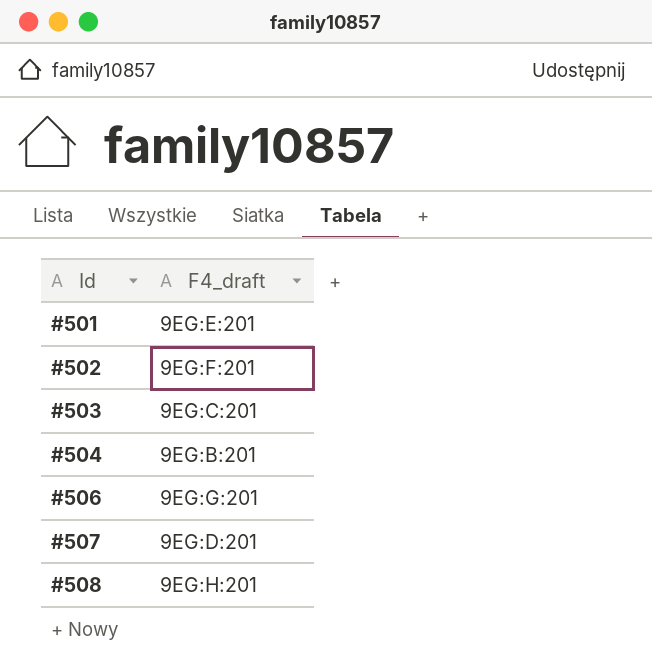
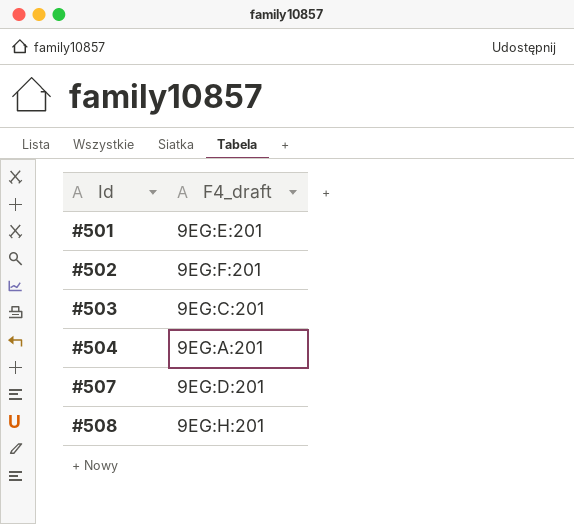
row #506: 9EG:G:201 -> none
#504 | F4_draft: 9EG:B:201 -> 9EG:A:201

